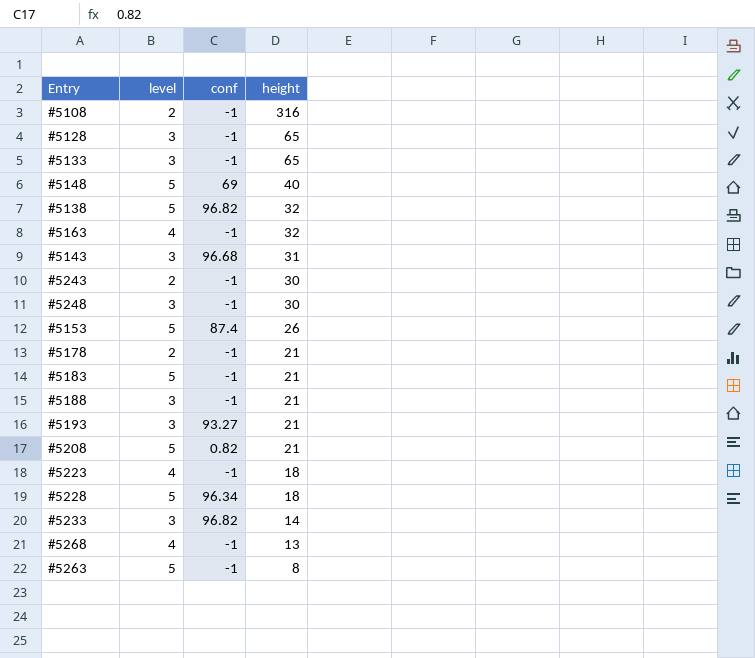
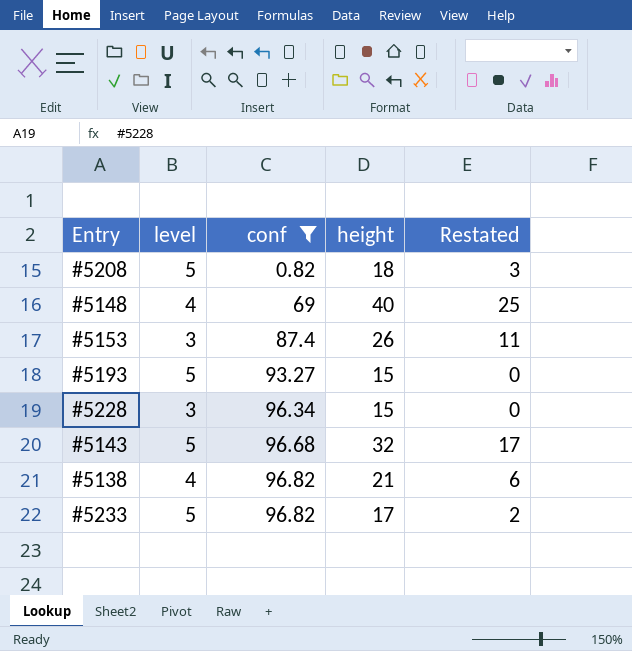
filter: none -> conf != -1
row order: height descending -> conf ascending
column Restated | formula: none -> [height] - 15
#5208 | height: 21 -> 18
#5148 | level: 5 -> 4
#5153 | level: 5 -> 3
#5193 | level: 3 -> 5
#5193 | height: 21 -> 15
#5228 | level: 5 -> 3
#5228 | height: 18 -> 15
#5143 | level: 3 -> 5
#5143 | height: 31 -> 32
#5138 | level: 5 -> 4
#5138 | height: 32 -> 21
#5233 | level: 3 -> 5
#5233 | height: 14 -> 17

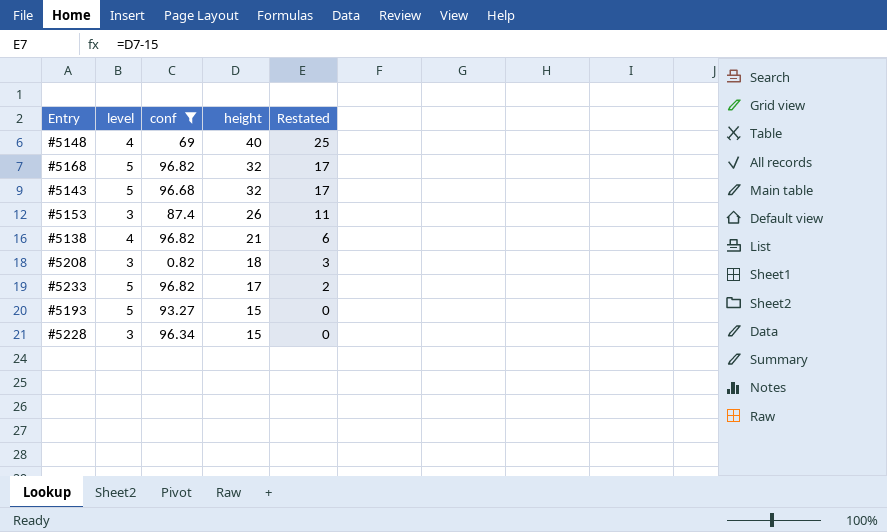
row order: conf ascending -> height descending
row #5168: none -> 5 | 96.82 | 32 | 17
#5208 | level: 5 -> 3

